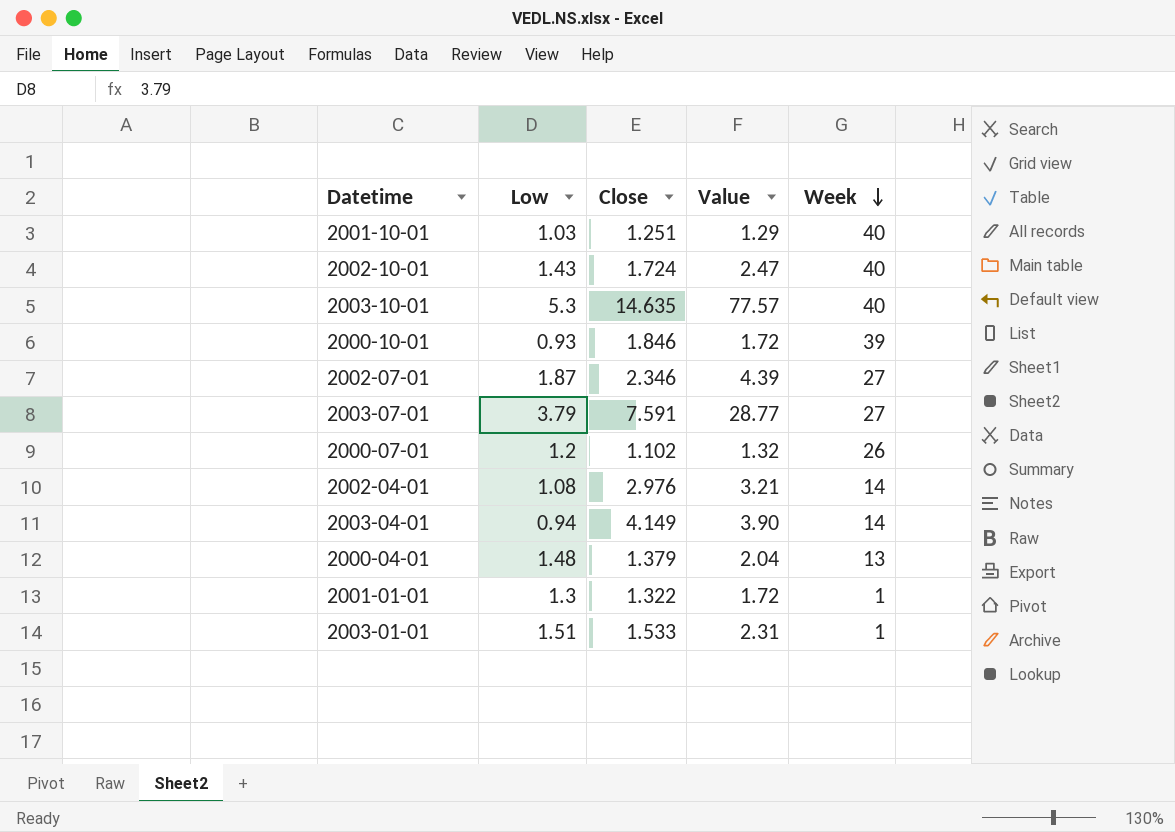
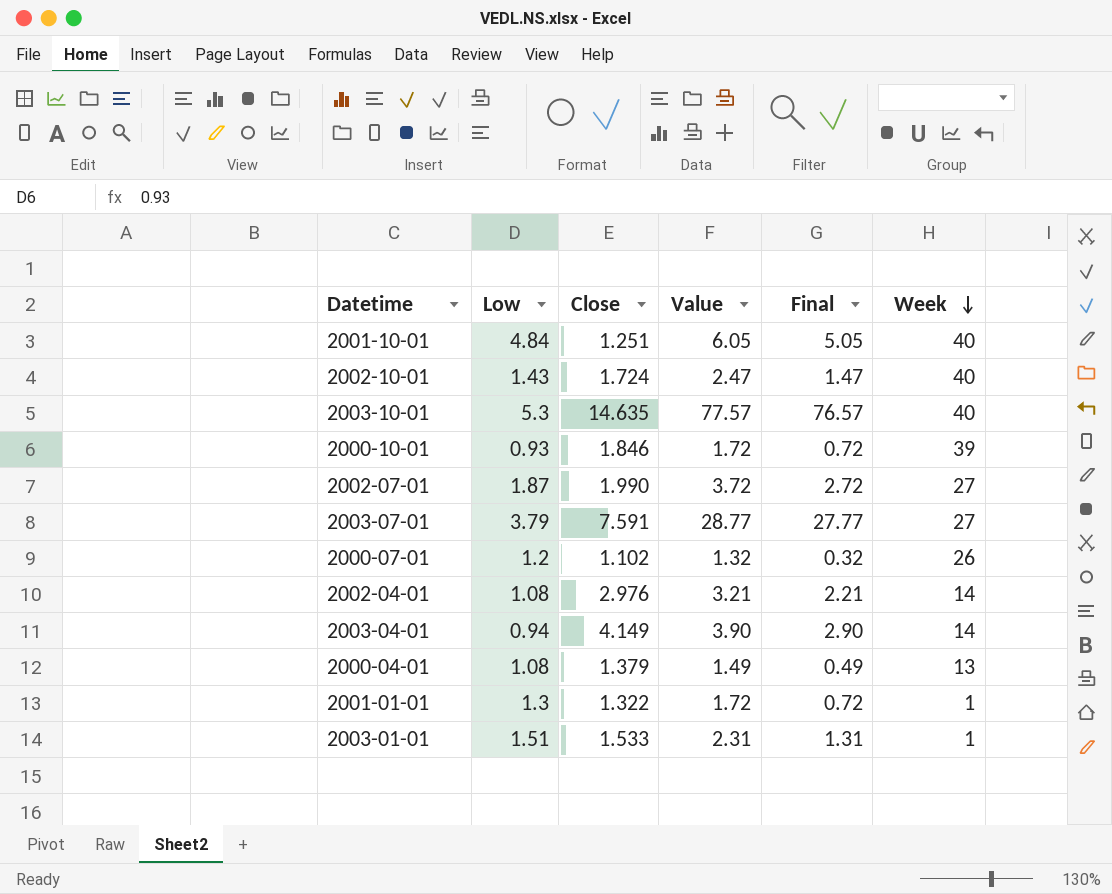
column Final | formula: none -> [Value] - 1
2001-10-01 | Low: 1.03 -> 4.84
2001-10-01 | Value: 1.29 -> 6.05
2002-07-01 | Close: 2.346 -> 1.990
2002-07-01 | Value: 4.39 -> 3.72
2000-04-01 | Low: 1.48 -> 1.08
2000-04-01 | Value: 2.04 -> 1.49

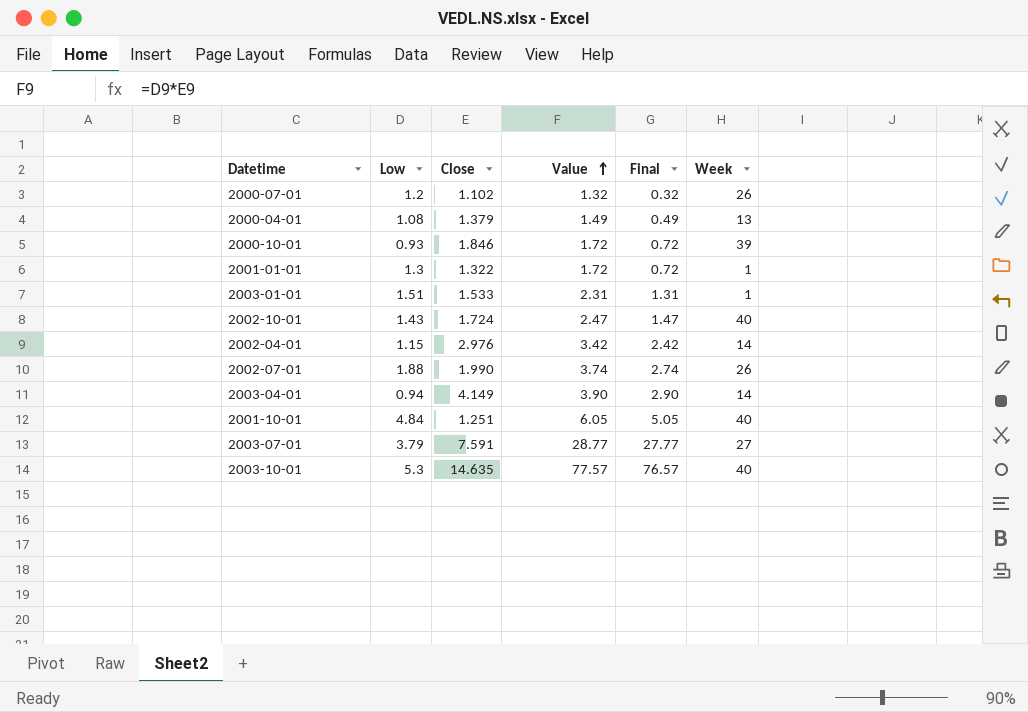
row order: Week descending -> Value ascending
2002-04-01 | Low: 1.08 -> 1.15
2002-04-01 | Value: 3.21 -> 3.42
2002-04-01 | Final: 2.21 -> 2.42
2002-07-01 | Low: 1.87 -> 1.88
2002-07-01 | Value: 3.72 -> 3.74
2002-07-01 | Final: 2.72 -> 2.74
2002-07-01 | Week: 27 -> 26

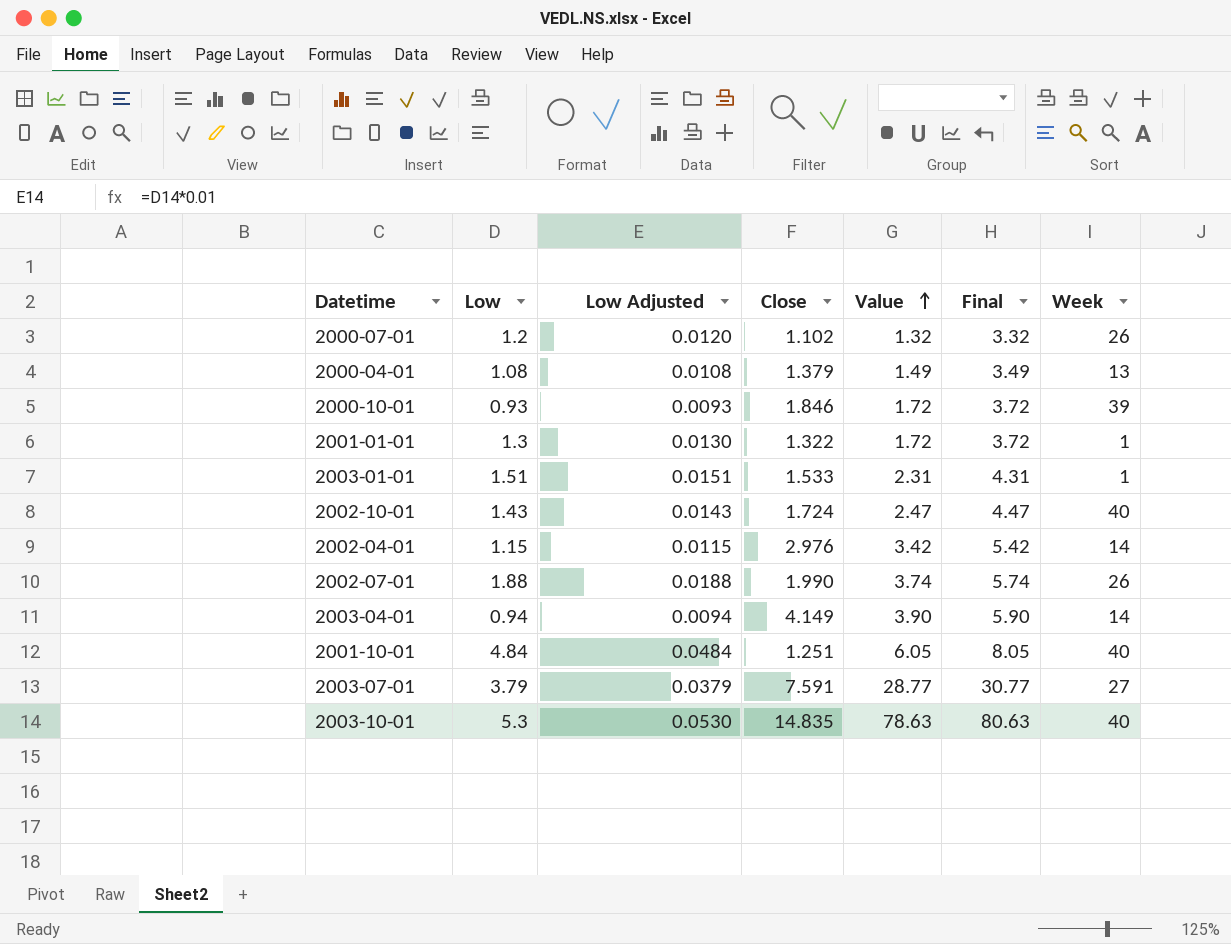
column Low Adjusted | formula: none -> [Low] * 0.01
column Final | formula: [Value] - 1 -> [Value] + 2
2003-10-01 | Close: 14.635 -> 14.835
2003-10-01 | Value: 77.57 -> 78.63

